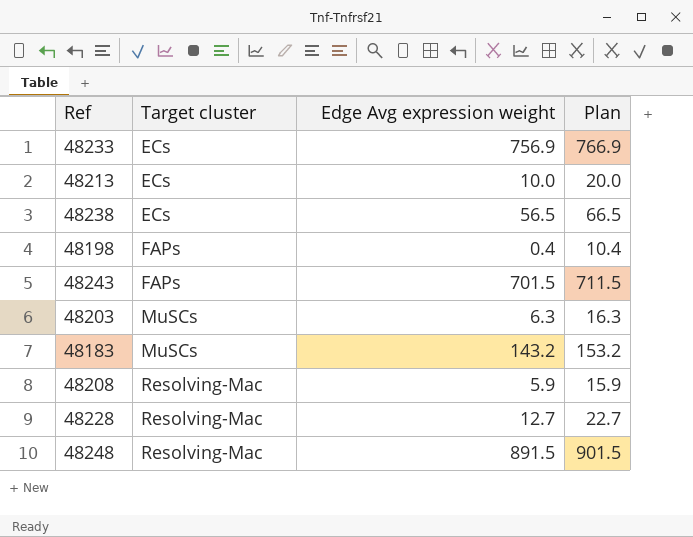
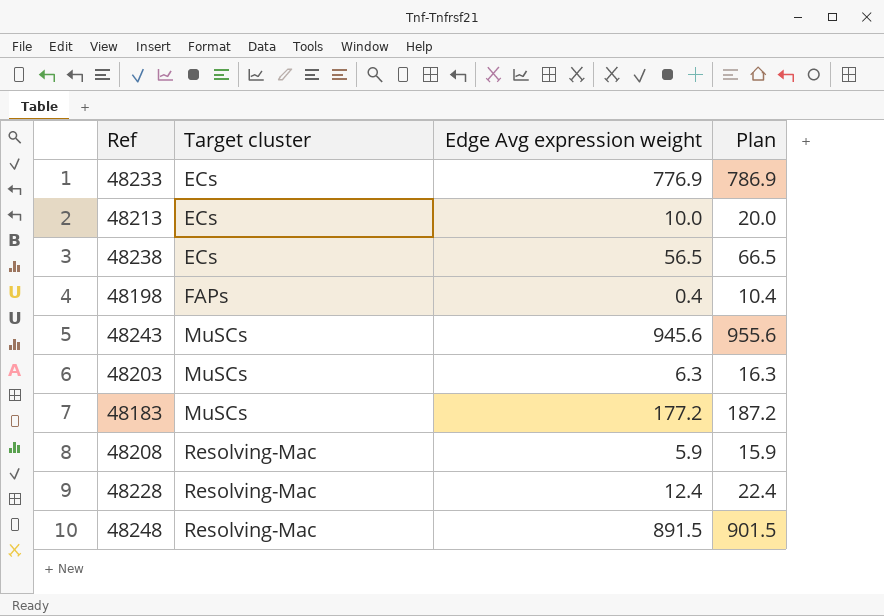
48233 | Edge Avg expression weight: 756.9 -> 776.9
48233 | Plan: 766.9 -> 786.9
48243 | Target cluster: FAPs -> MuSCs
48243 | Edge Avg expression weight: 701.5 -> 945.6
48243 | Plan: 711.5 -> 955.6
48183 | Edge Avg expression weight: 143.2 -> 177.2
48183 | Plan: 153.2 -> 187.2
48228 | Edge Avg expression weight: 12.7 -> 12.4
48228 | Plan: 22.7 -> 22.4

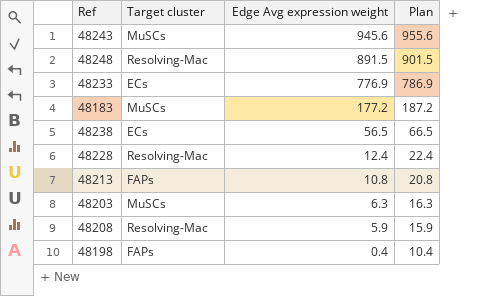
row order: Target cluster ascending -> Edge Avg expression weight descending
48213 | Target cluster: ECs -> FAPs
48213 | Edge Avg expression weight: 10.0 -> 10.8
48213 | Plan: 20.0 -> 20.8

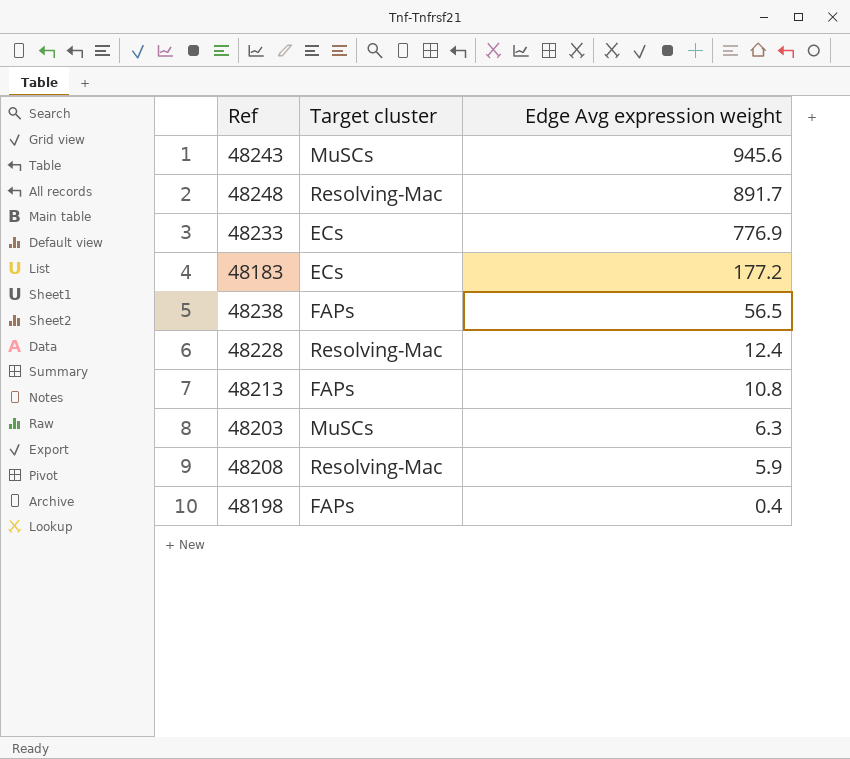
column Plan | formula: [Edge Avg expression weight] + 10 -> none
48248 | Edge Avg expression weight: 891.5 -> 891.7
48183 | Target cluster: MuSCs -> ECs
48238 | Target cluster: ECs -> FAPs

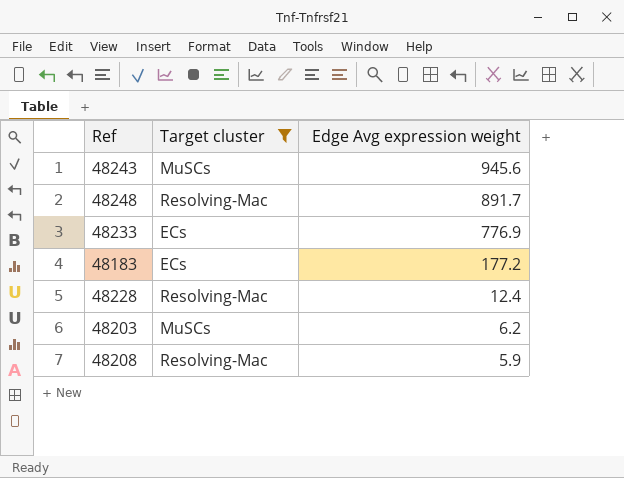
filter: none -> Target cluster != FAPs
48203 | Edge Avg expression weight: 6.3 -> 6.2

